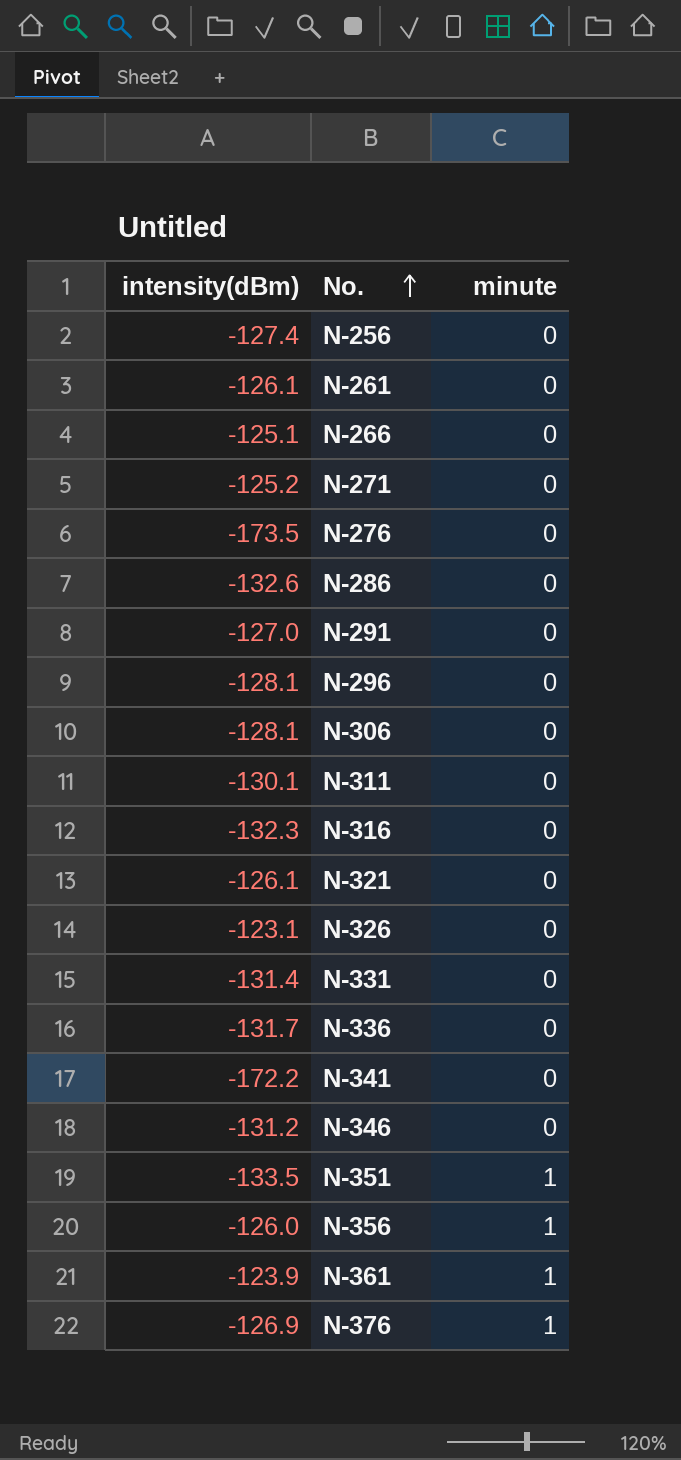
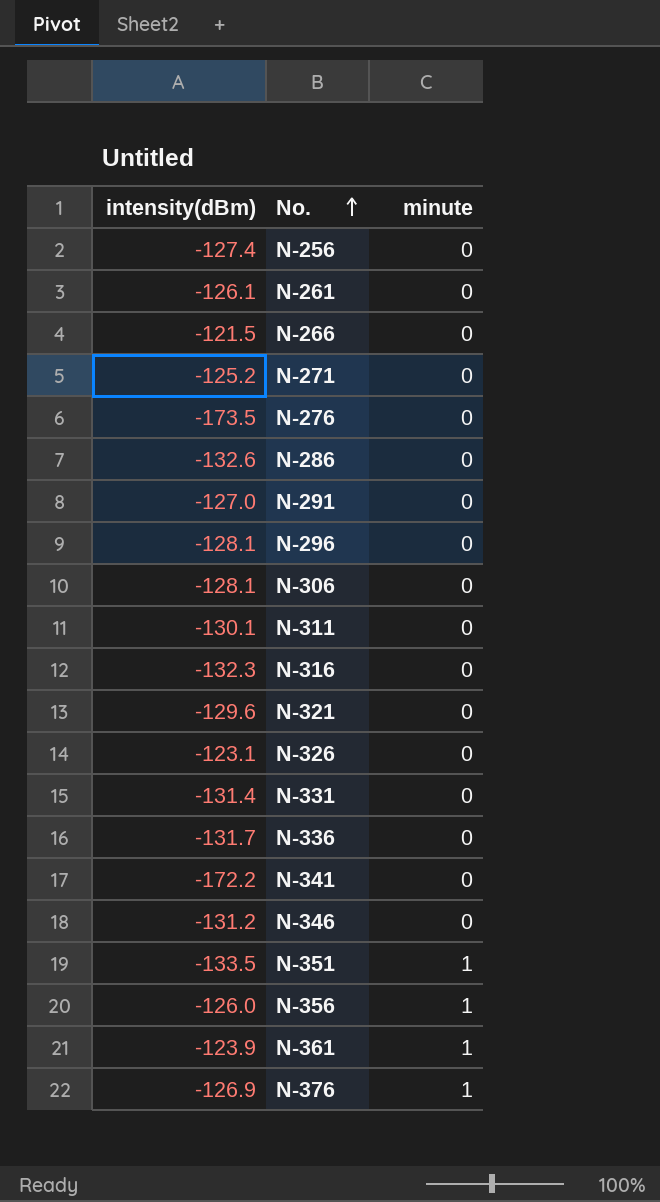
N-266 | intensity(dBm): -125.1 -> -121.5
N-321 | intensity(dBm): -126.1 -> -129.6

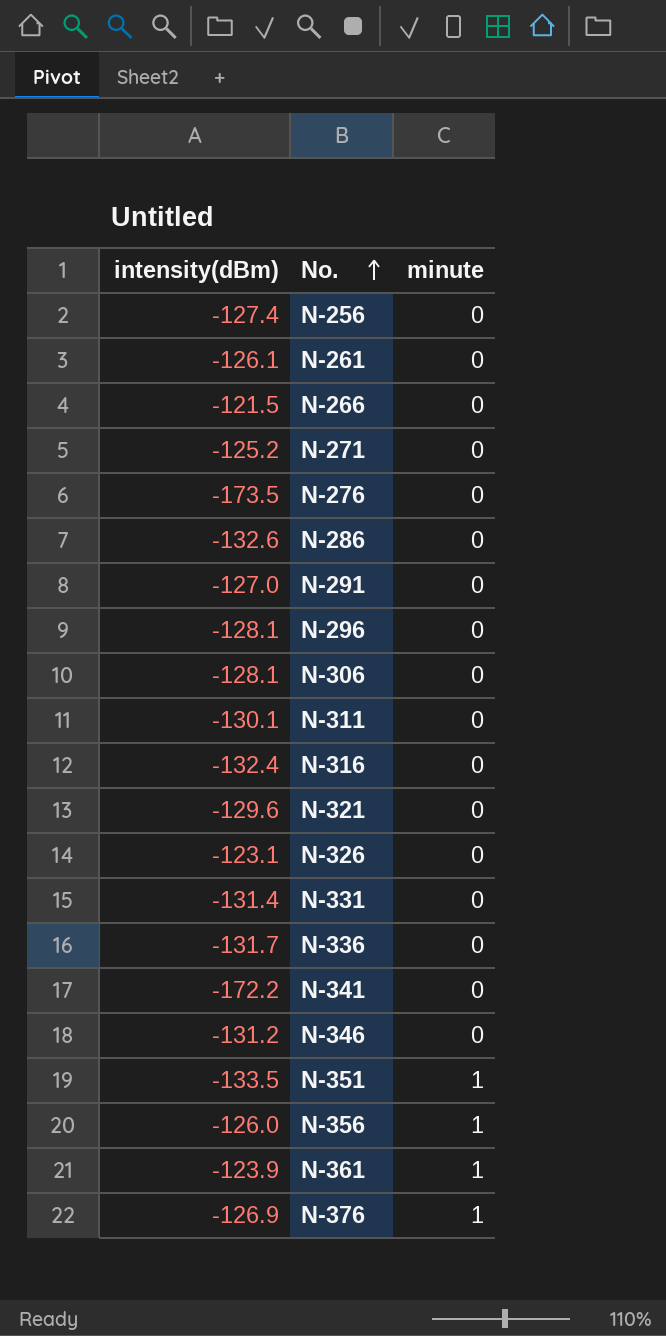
N-316 | intensity(dBm): -132.3 -> -132.4

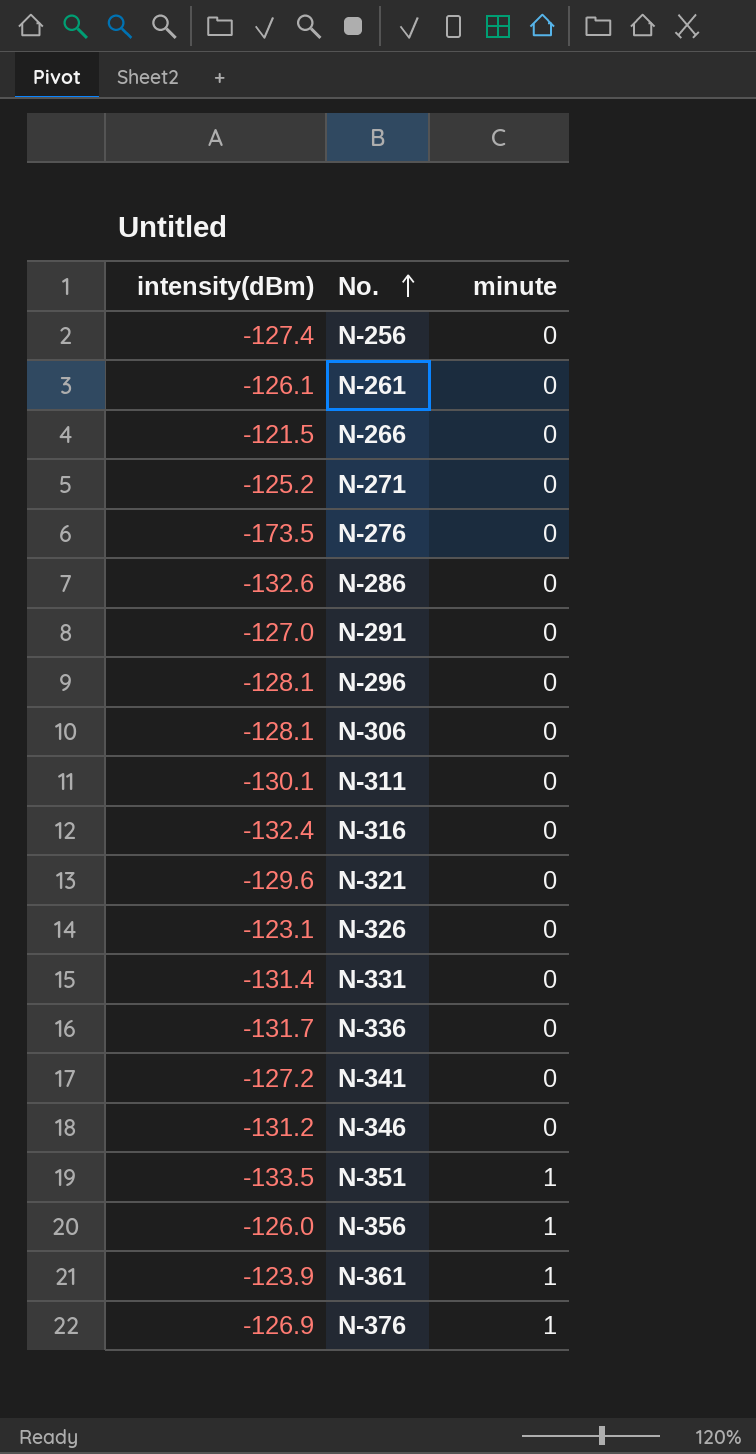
N-341 | intensity(dBm): -172.2 -> -127.2

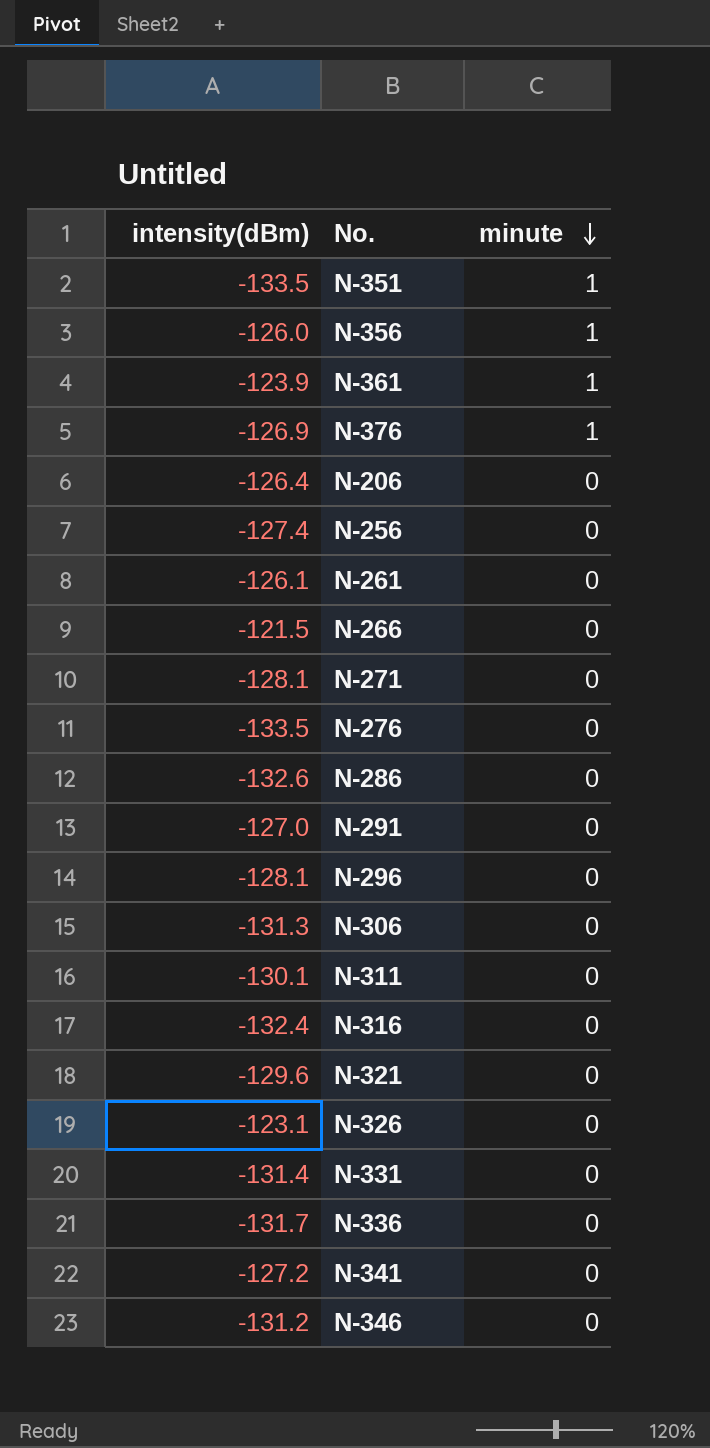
row order: No. ascending -> minute descending
row N-206: none -> -126.4 | 0
N-271 | intensity(dBm): -125.2 -> -128.1
N-276 | intensity(dBm): -173.5 -> -133.5
N-306 | intensity(dBm): -128.1 -> -131.3

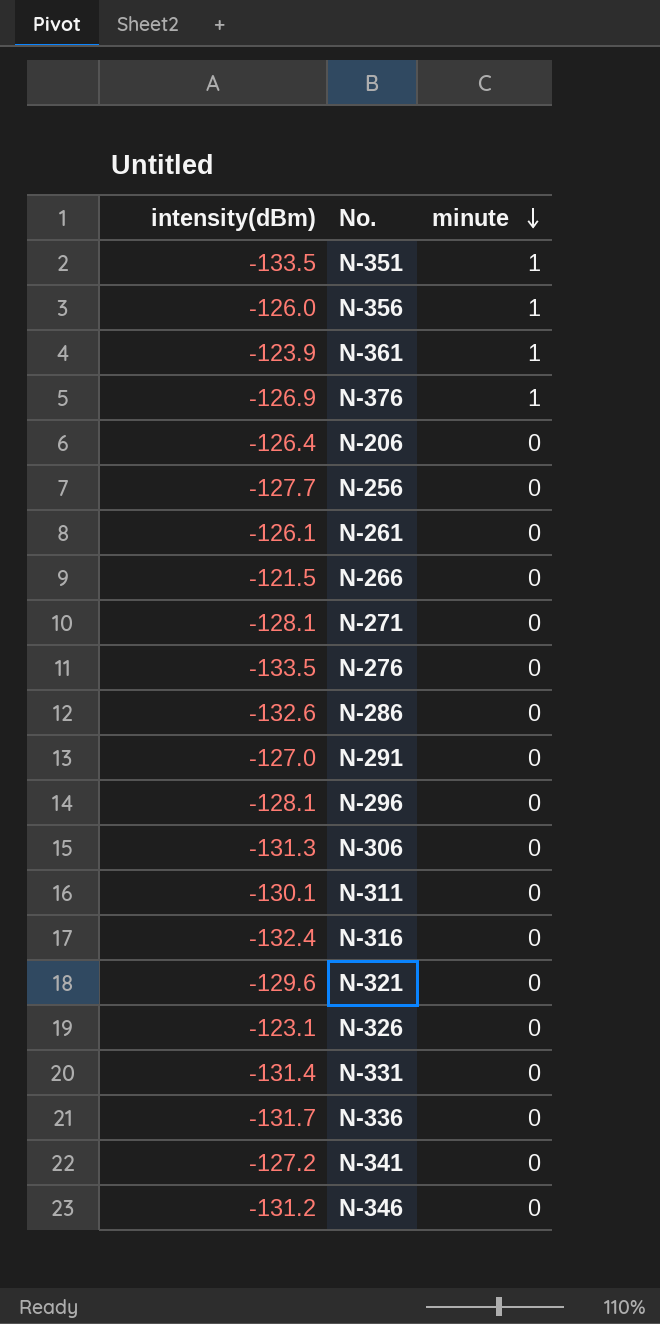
N-256 | intensity(dBm): -127.4 -> -127.7

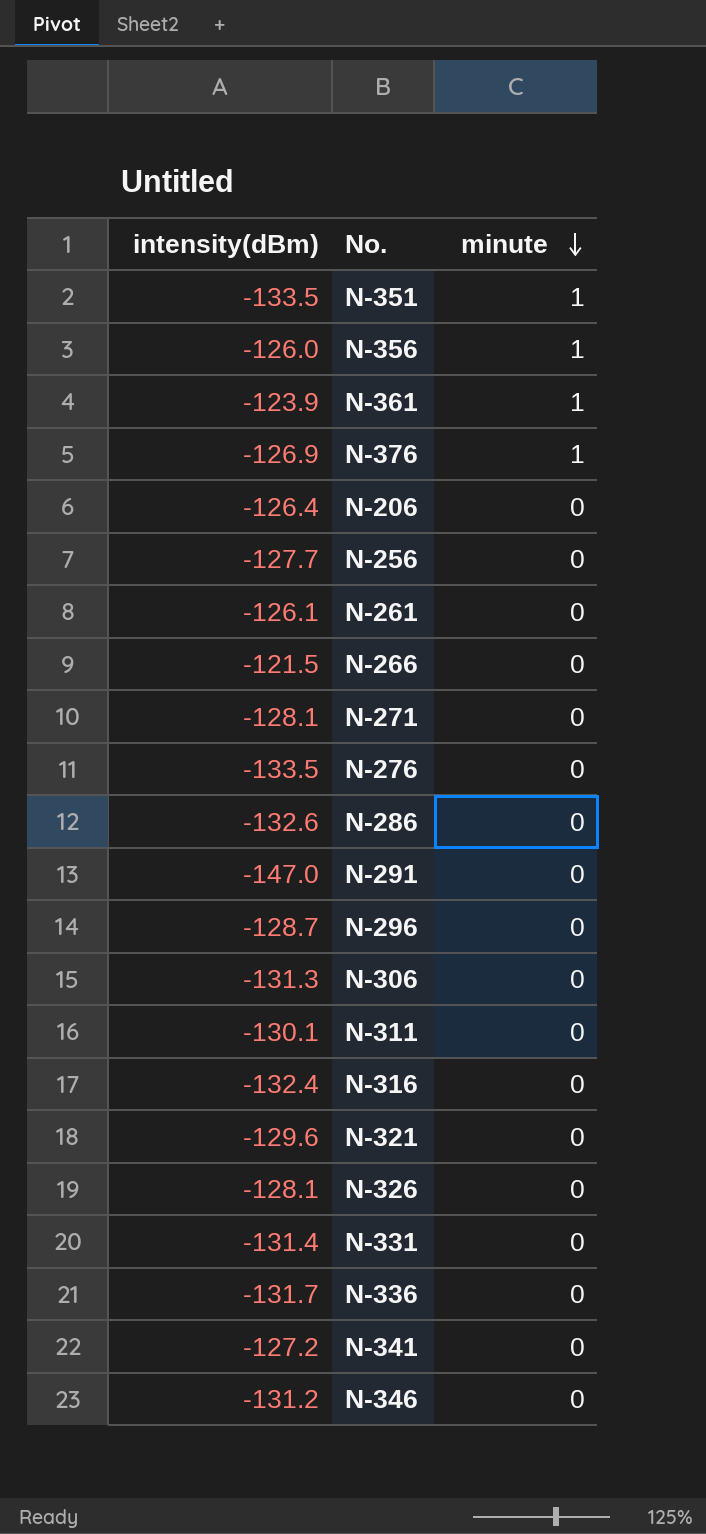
N-291 | intensity(dBm): -127.0 -> -147.0
N-296 | intensity(dBm): -128.1 -> -128.7
N-326 | intensity(dBm): -123.1 -> -128.1

